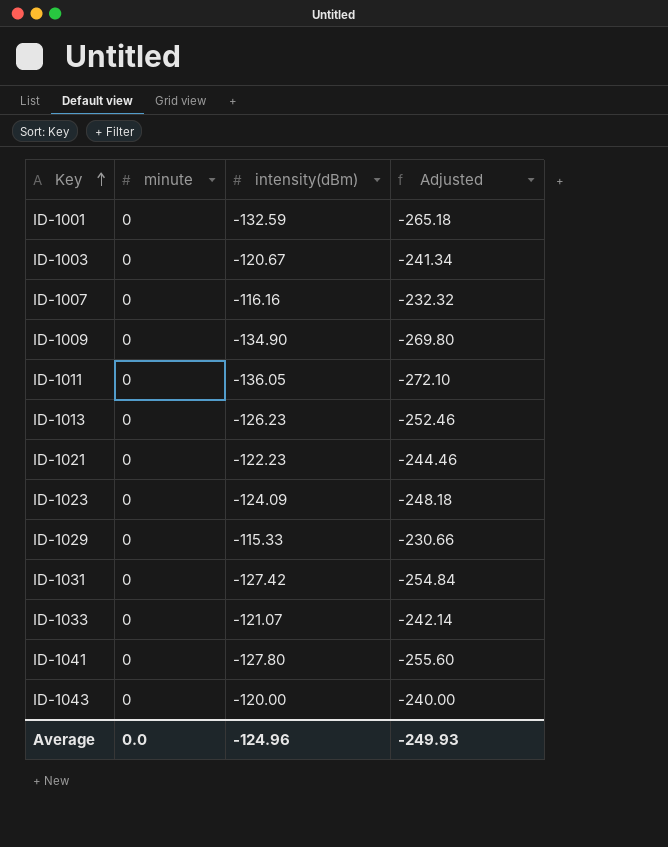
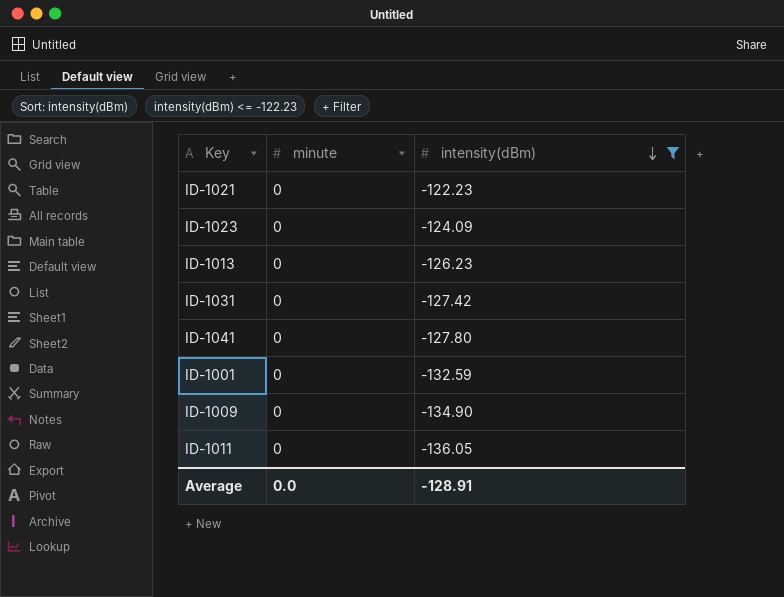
filter: none -> intensity(dBm) <= -122.23
row order: Key ascending -> intensity(dBm) descending
column Adjusted | formula: [intensity(dBm)] * 2 -> none
Average | intensity(dBm): -124.96 -> -128.91

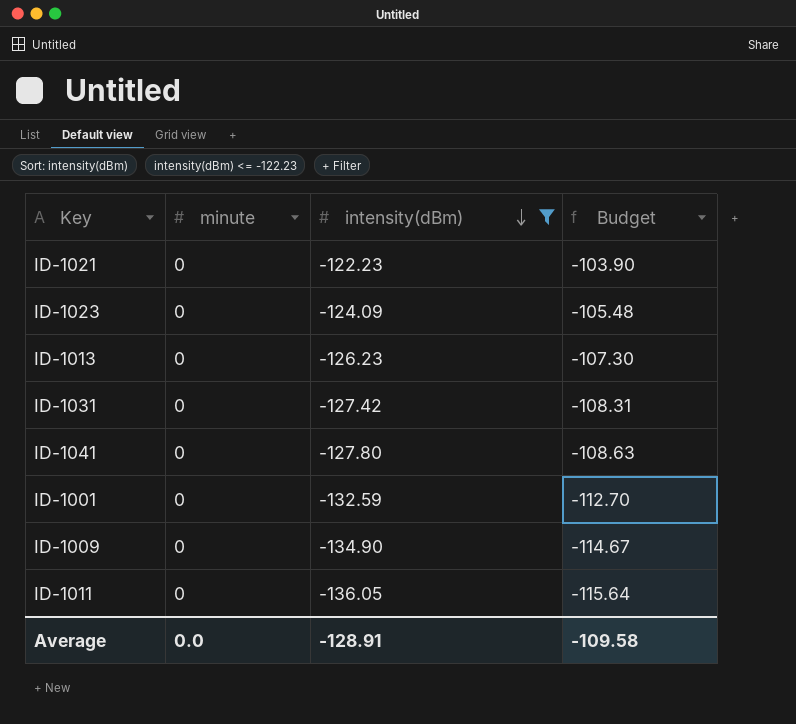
column Budget | formula: none -> [intensity(dBm)] * 0.85

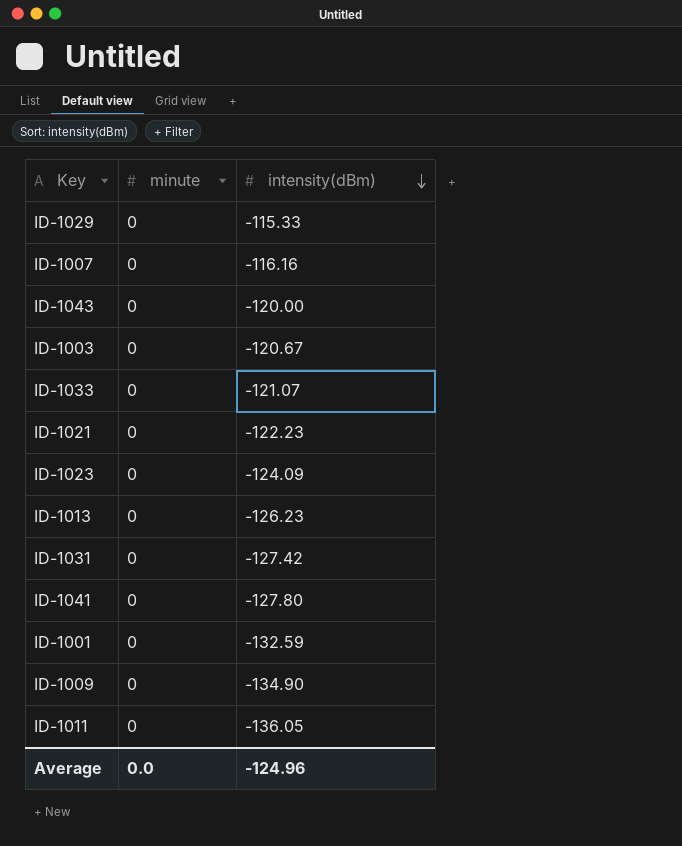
filter: intensity(dBm) <= -122.23 -> none
column Budget | formula: [intensity(dBm)] * 0.85 -> none
Average | intensity(dBm): -128.91 -> -124.96

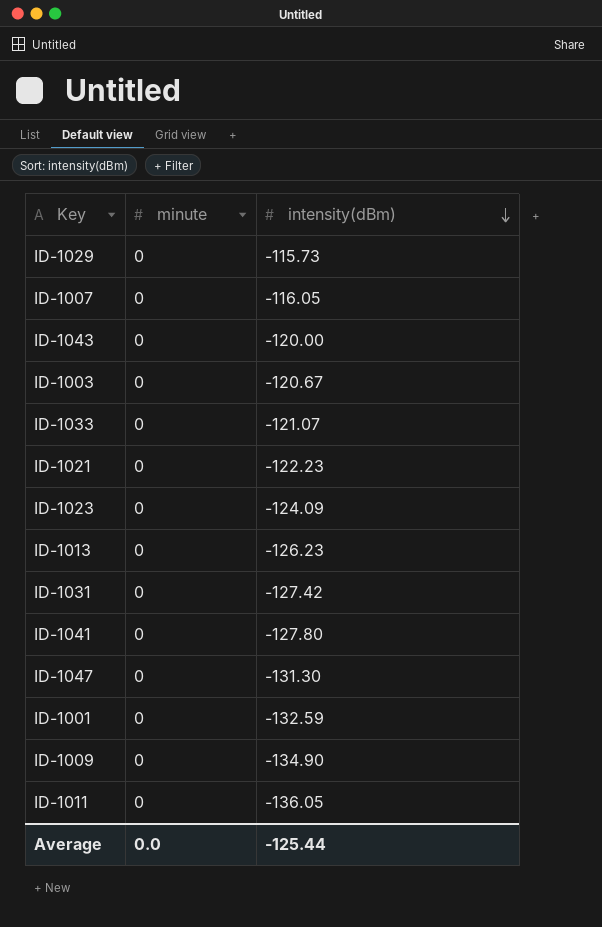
ID-1029 | intensity(dBm): -115.33 -> -115.73
ID-1007 | intensity(dBm): -116.16 -> -116.05
row ID-1047: none -> 0 | -131.30
Average | intensity(dBm): -124.96 -> -125.44

